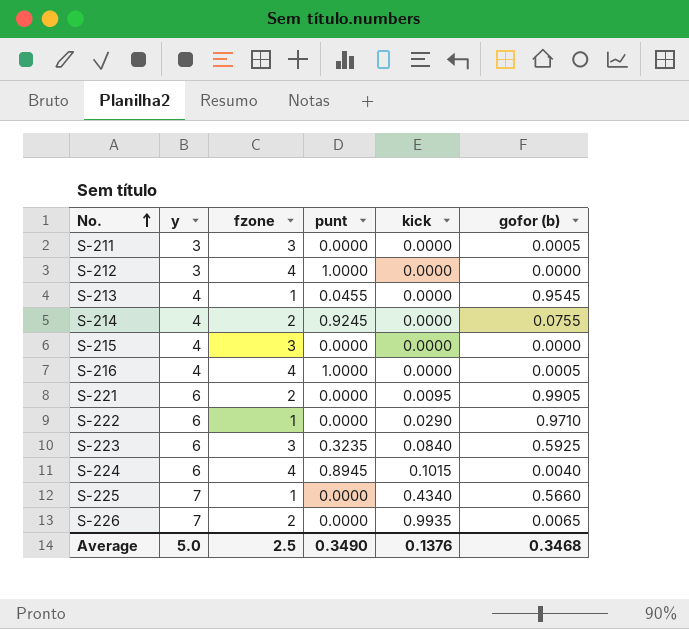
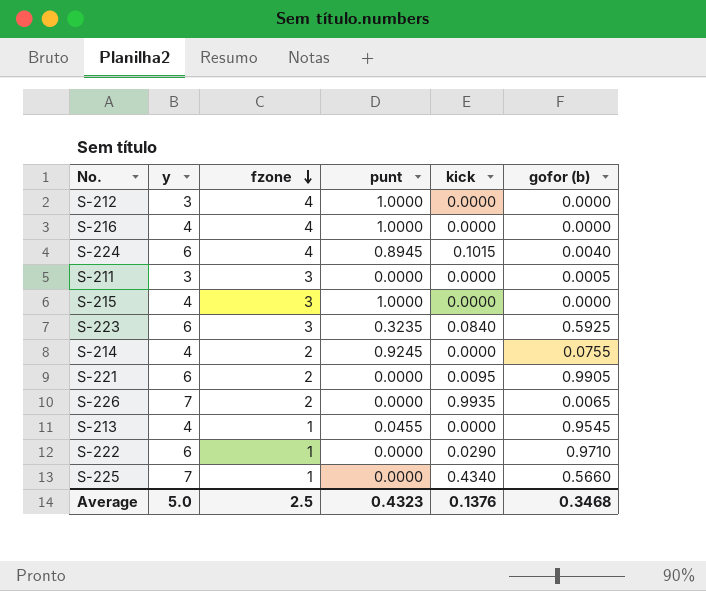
row order: No. ascending -> fzone descending
S-216 | gofor (b): 0.0005 -> 0.0000
S-215 | punt: 0.0000 -> 1.0000
Average | punt: 0.3490 -> 0.4323

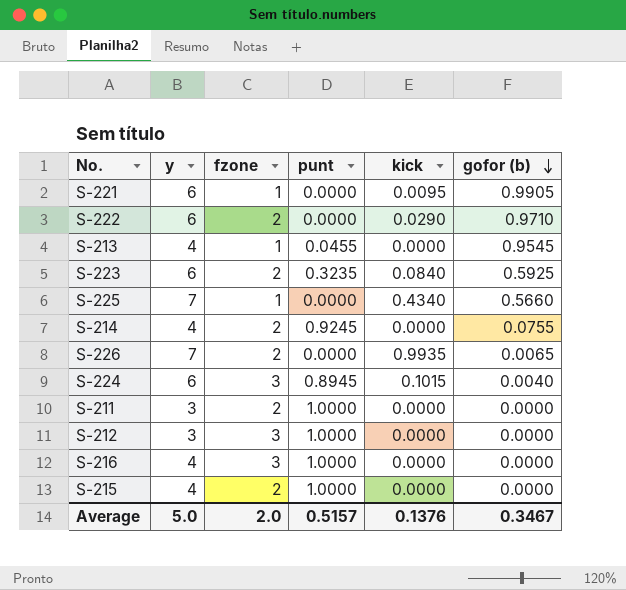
row order: fzone descending -> gofor (b) descending
S-221 | fzone: 2 -> 1
S-222 | fzone: 1 -> 2
S-223 | fzone: 3 -> 2
S-224 | fzone: 4 -> 3
S-211 | fzone: 3 -> 2
S-211 | punt: 0.0000 -> 1.0000
S-211 | gofor (b): 0.0005 -> 0.0000
S-212 | fzone: 4 -> 3
S-216 | fzone: 4 -> 3
S-215 | fzone: 3 -> 2
Average | fzone: 2.5 -> 2.0
Average | punt: 0.4323 -> 0.5157
Average | gofor (b): 0.3468 -> 0.3467

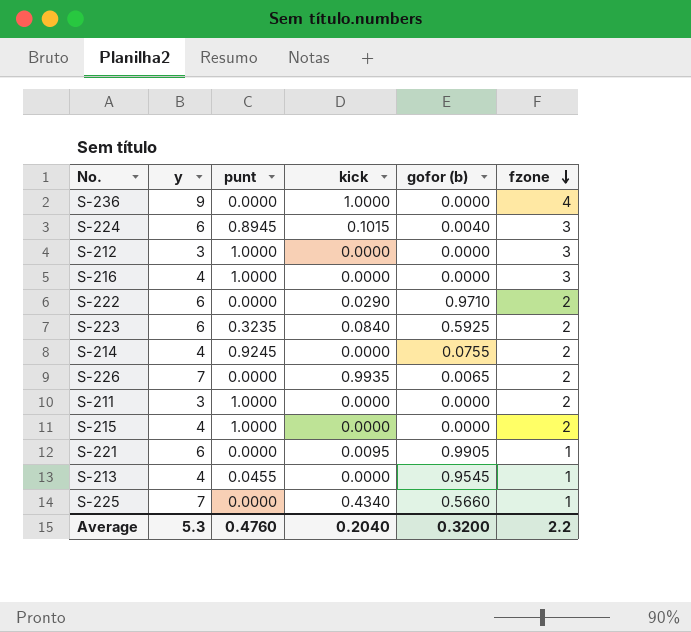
row order: gofor (b) descending -> fzone descending
column fzone | position: 3 -> 6
row S-236: none -> 9 | 0.0000 | 1.0000 | 0.0000 | 4
Average | y: 5.0 -> 5.3
Average | punt: 0.5157 -> 0.4760
Average | kick: 0.1376 -> 0.2040
Average | gofor (b): 0.3467 -> 0.3200
Average | fzone: 2.0 -> 2.2

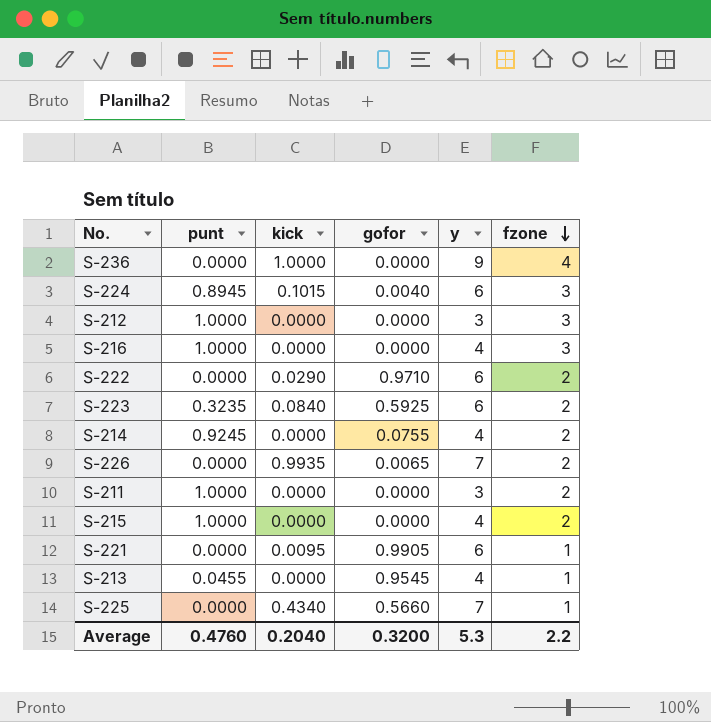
column name: gofor (b) -> gofor
column y | position: 2 -> 5

